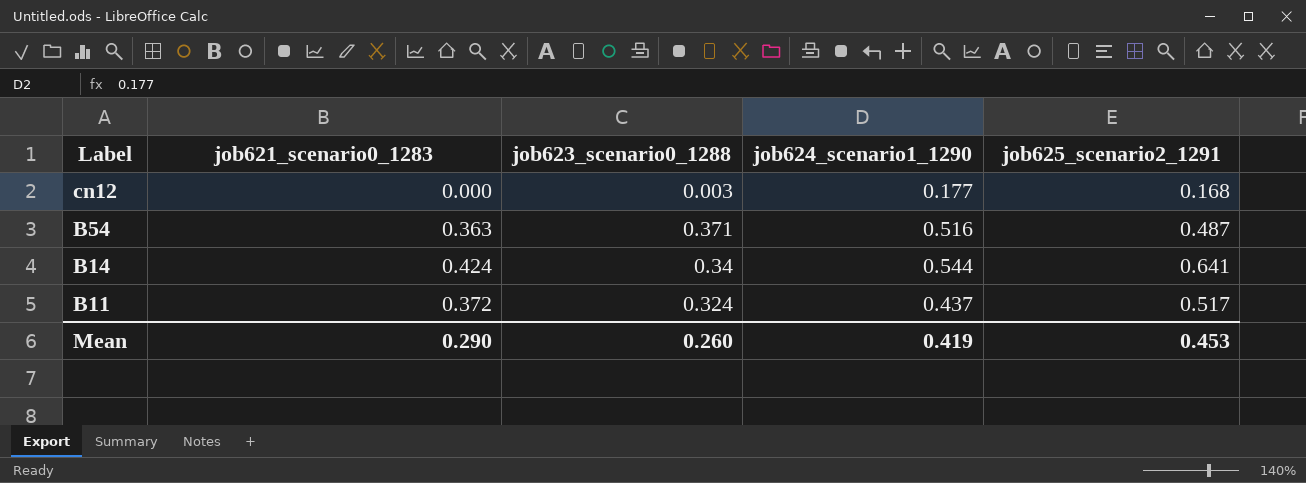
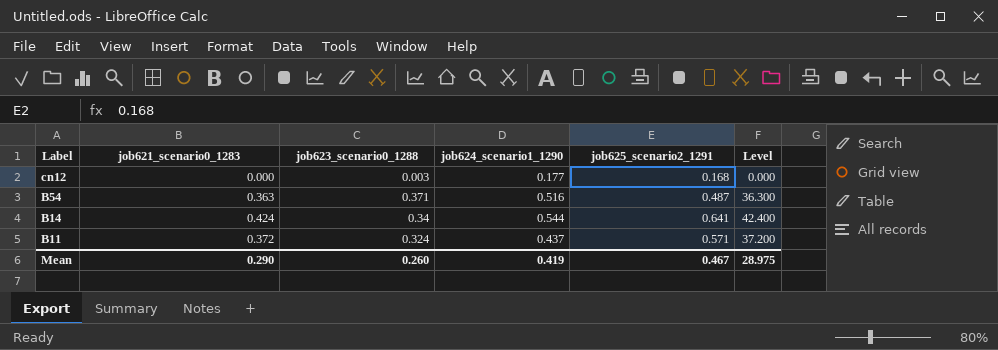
column Level | formula: none -> [job621_scenario0_1283] * 100
B11 | job625_scenario2_1291: 0.517 -> 0.571
Mean | job625_scenario2_1291: 0.453 -> 0.467

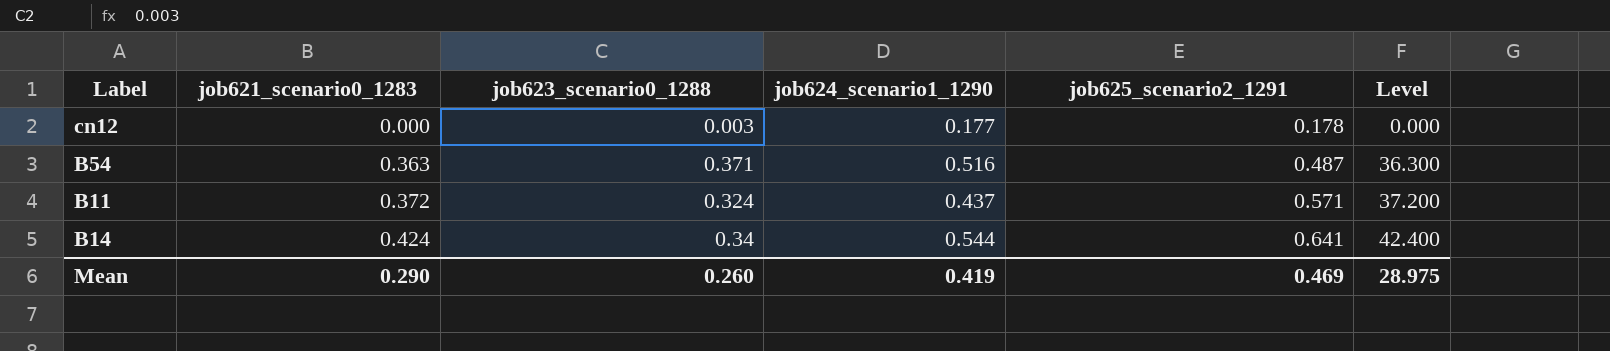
row order: Label descending -> job621_scenario0_1283 ascending
cn12 | job625_scenario2_1291: 0.168 -> 0.178
Mean | job625_scenario2_1291: 0.467 -> 0.469

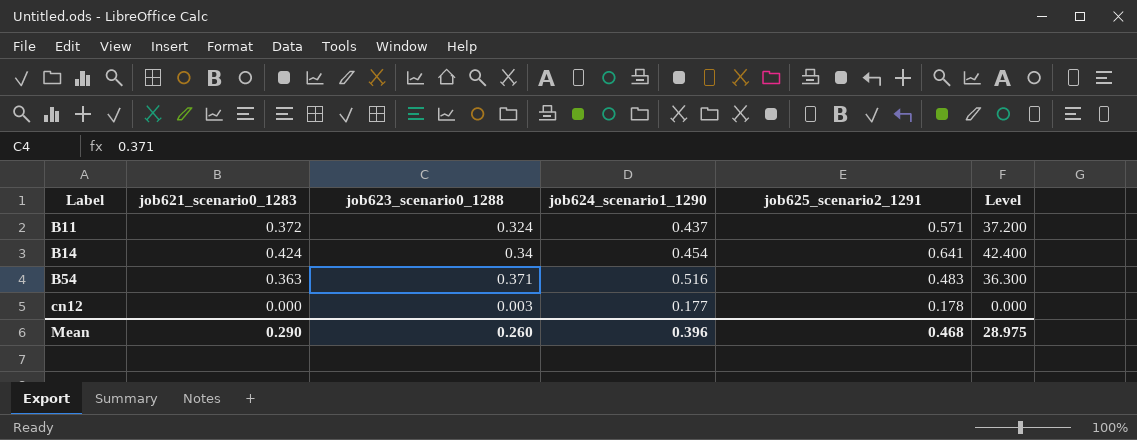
row order: job621_scenario0_1283 ascending -> Label ascending
B14 | job624_scenario1_1290: 0.544 -> 0.454
B54 | job625_scenario2_1291: 0.487 -> 0.483
Mean | job624_scenario1_1290: 0.419 -> 0.396
Mean | job625_scenario2_1291: 0.469 -> 0.468

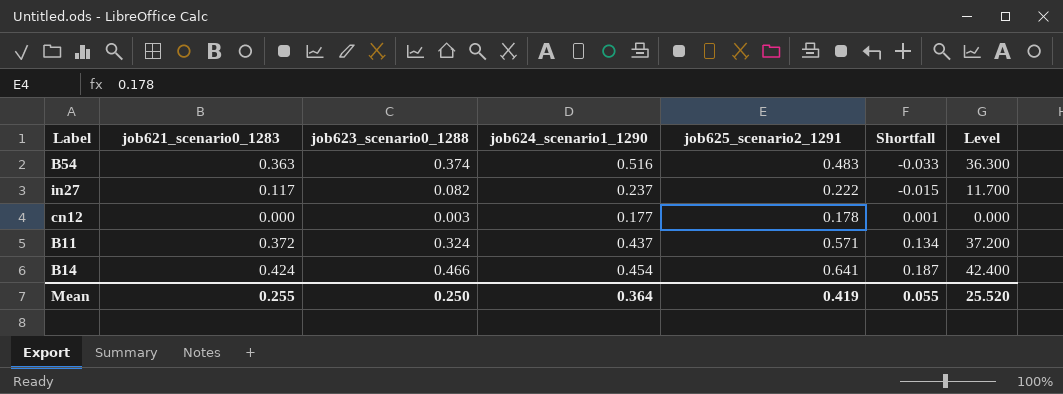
row order: Label ascending -> Shortfall ascending
column Shortfall | formula: none -> [job625_scenario2_1291] - [job624_scenario1_1290]
B54 | job623_scenario0_1288: 0.371 -> 0.374
row in27: none -> 0.117 | 0.082 | 0.237 | 0.222 | -0.015 | 11.700
B14 | job623_scenario0_1288: 0.34 -> 0.466
Mean | job621_scenario0_1283: 0.290 -> 0.255
Mean | job623_scenario0_1288: 0.260 -> 0.250
Mean | job624_scenario1_1290: 0.396 -> 0.364
Mean | job625_scenario2_1291: 0.468 -> 0.419
Mean | Level: 28.975 -> 25.520

